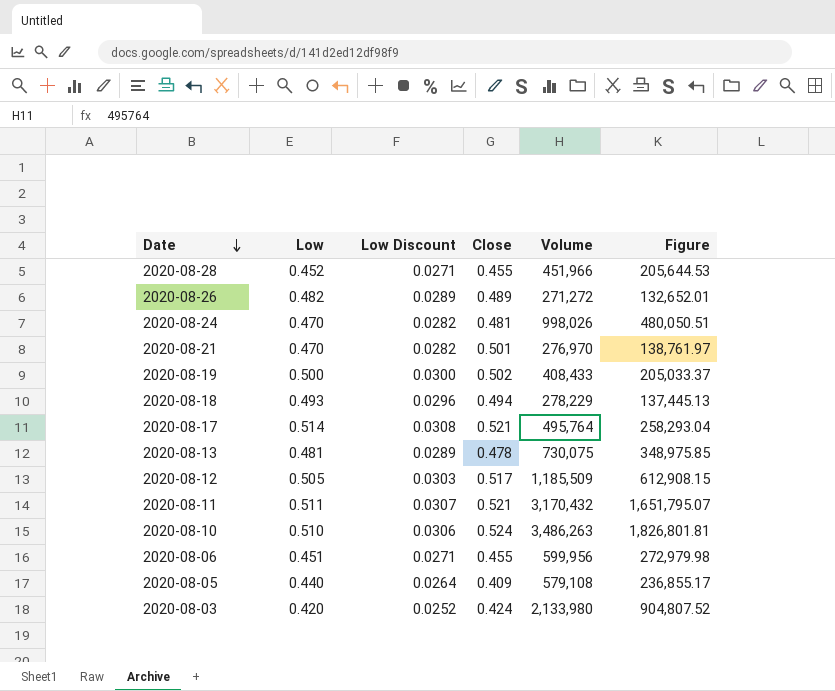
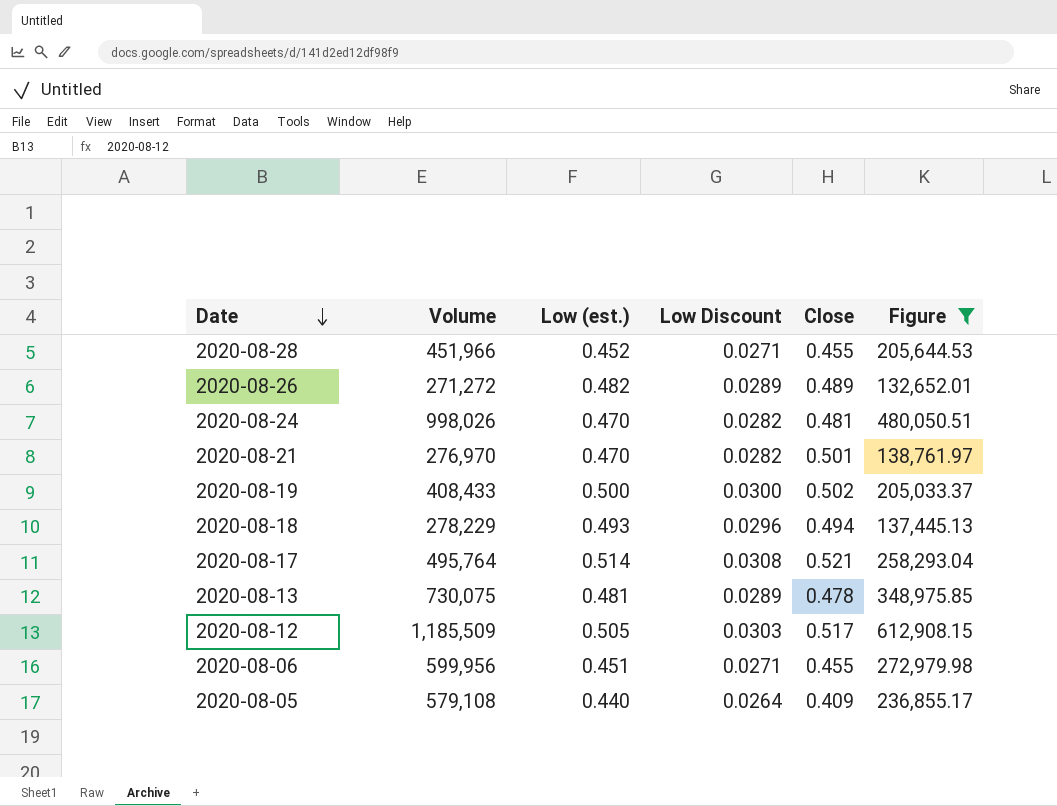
filter: none -> Figure <= 612,908.15
column Volume | position: 5 -> 2
column name: Low -> Low (est.)

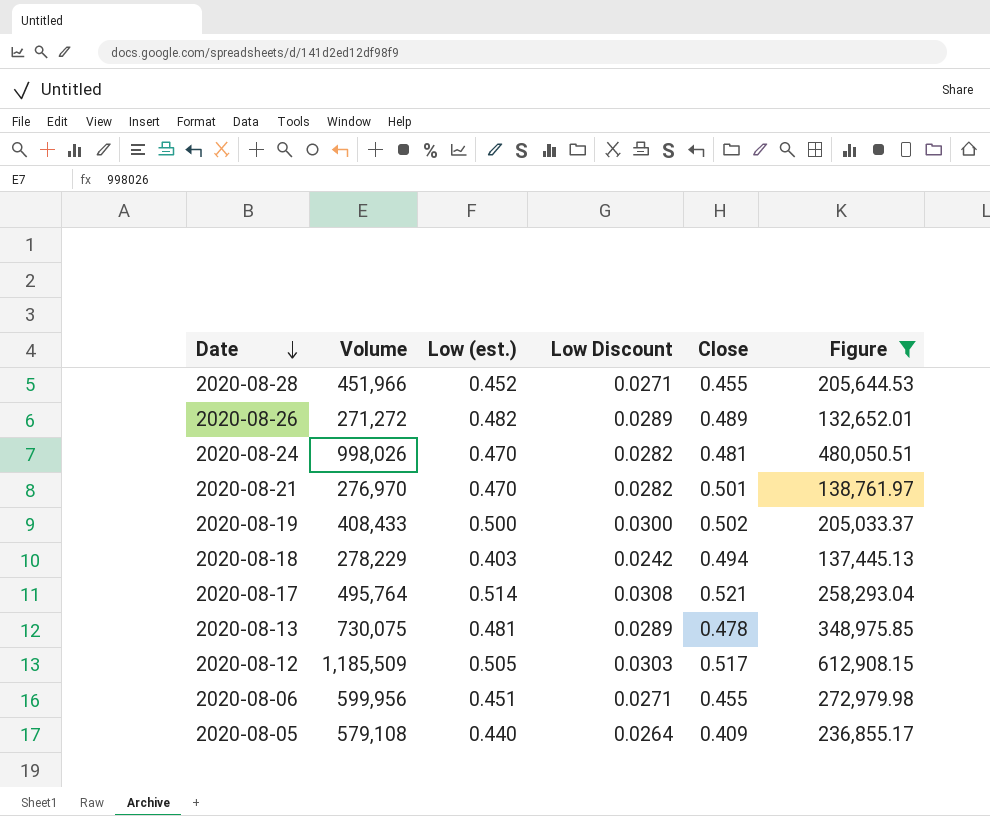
2020-08-18 | Low (est.): 0.493 -> 0.403
2020-08-18 | Low Discount: 0.0296 -> 0.0242

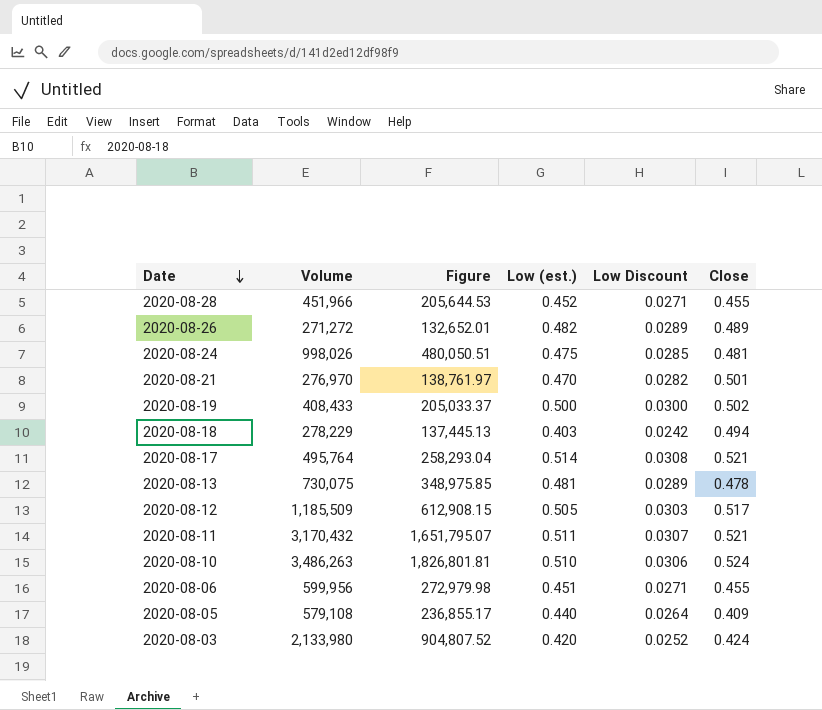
filter: Figure <= 612,908.15 -> none
column Figure | position: 6 -> 3
2020-08-24 | Low (est.): 0.470 -> 0.475
2020-08-24 | Low Discount: 0.0282 -> 0.0285

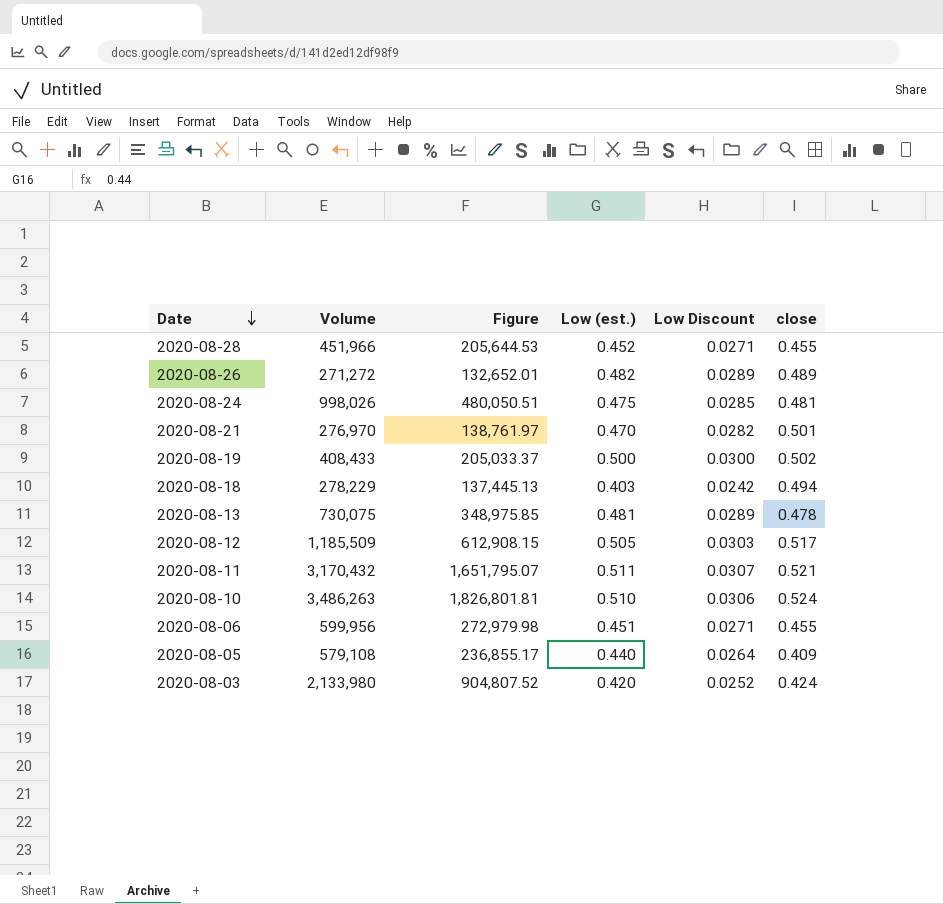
column name: Close -> close
row 2020-08-17: 495,764 | 258,293.04 | 0.514 | 0.0308 | 0.521 -> none

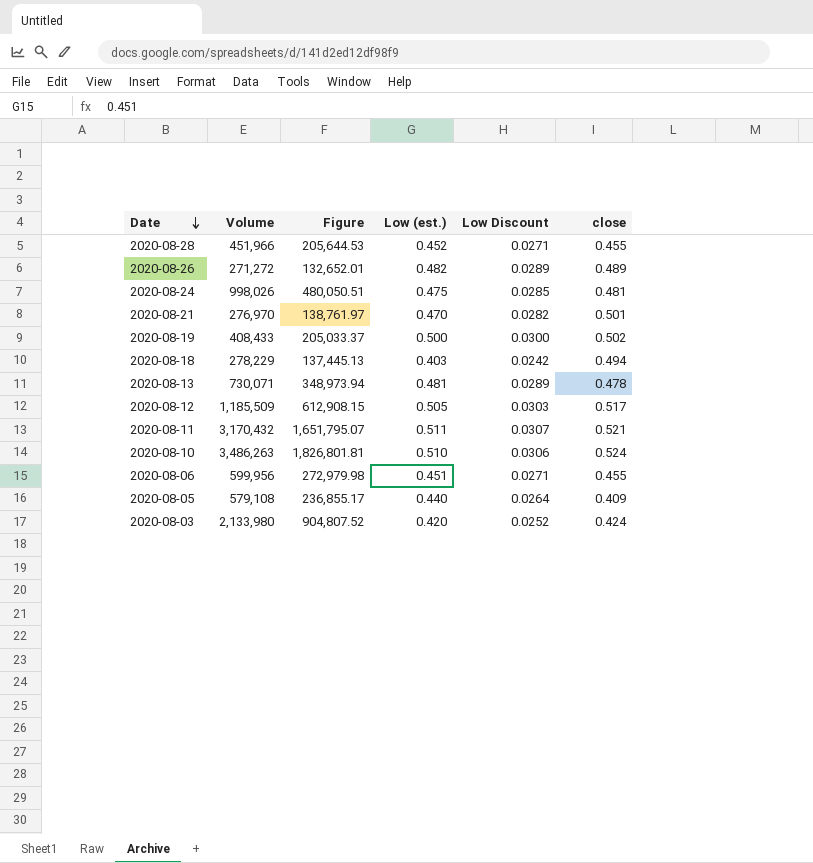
2020-08-13 | Volume: 730,075 -> 730,071
2020-08-13 | Figure: 348,975.85 -> 348,973.94

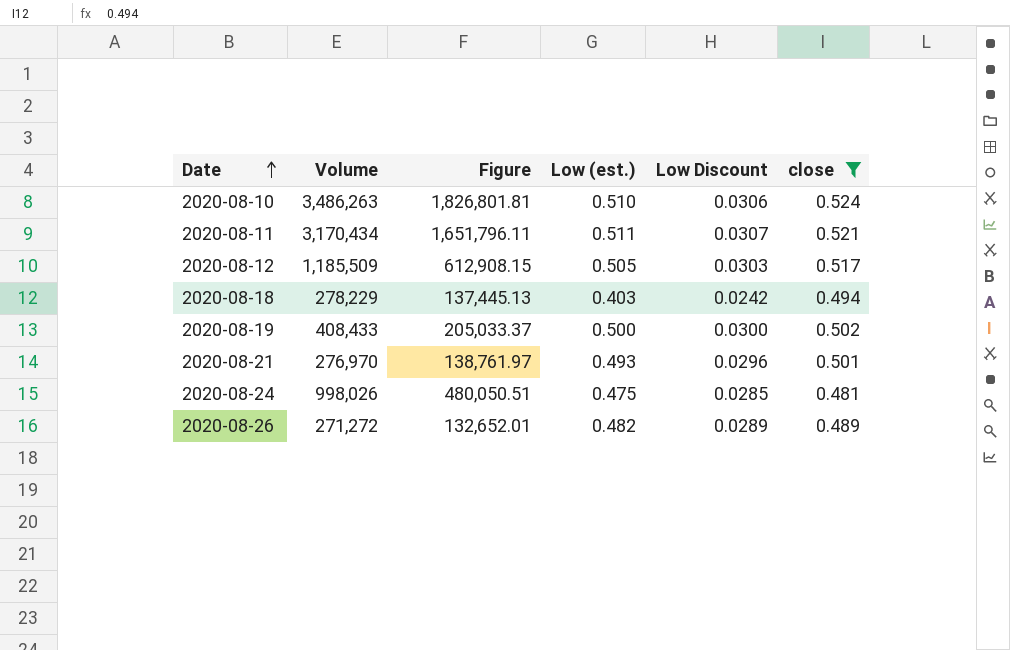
filter: none -> close >= 0.481
row order: Date descending -> Date ascending
2020-08-11 | Volume: 3,170,432 -> 3,170,434
2020-08-11 | Figure: 1,651,795.07 -> 1,651,796.11
2020-08-21 | Low (est.): 0.470 -> 0.493
2020-08-21 | Low Discount: 0.0282 -> 0.0296

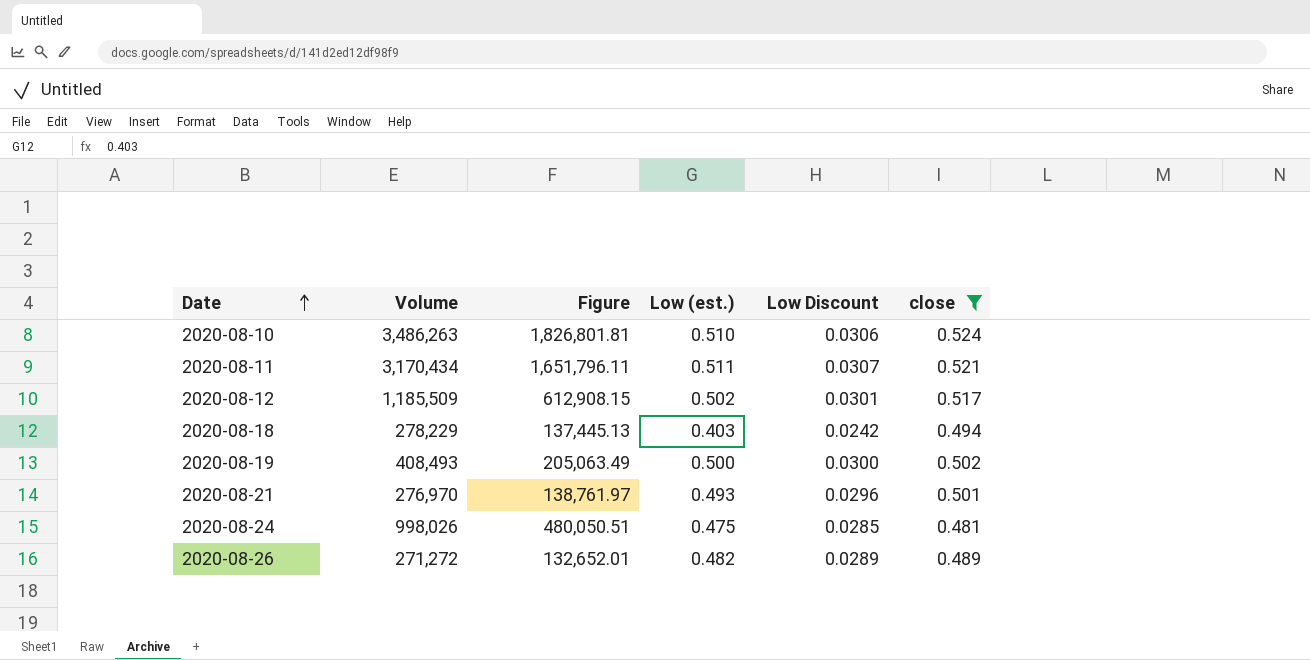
2020-08-12 | Low (est.): 0.505 -> 0.502
2020-08-12 | Low Discount: 0.0303 -> 0.0301
2020-08-19 | Volume: 408,433 -> 408,493
2020-08-19 | Figure: 205,033.37 -> 205,063.49

